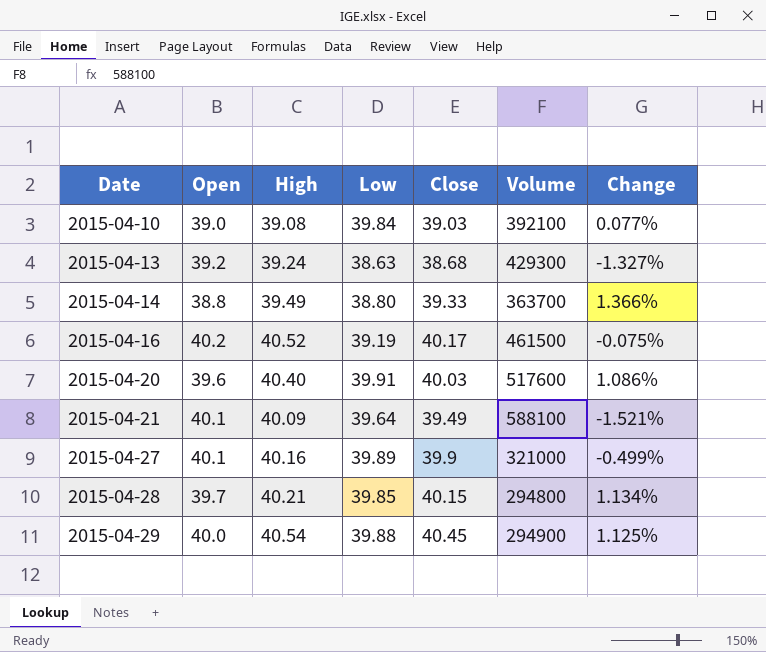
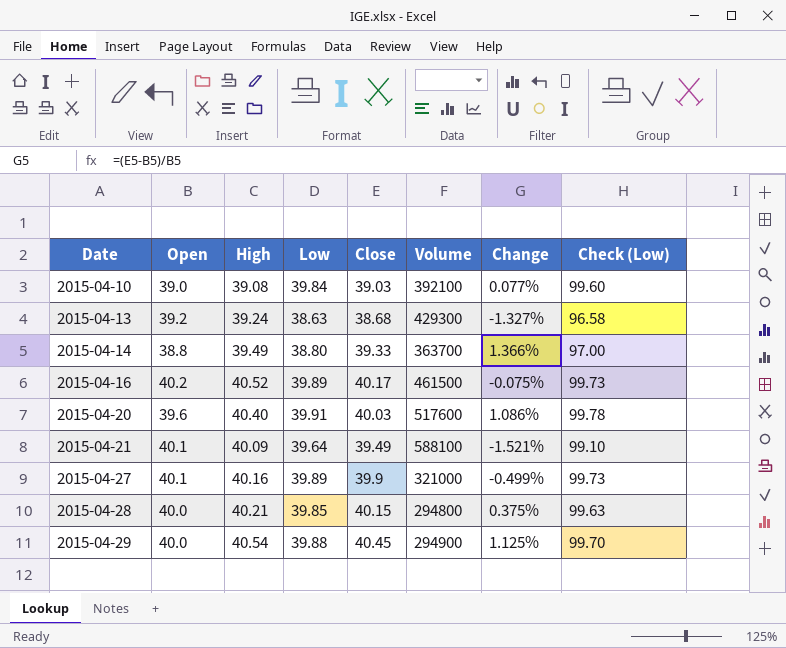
column Check (Low) | formula: none -> [Low] * 2.5
2015-04-16 | Low: 39.19 -> 39.89
2015-04-28 | Open: 39.7 -> 40.0
2015-04-28 | Change: 1.134% -> 0.375%

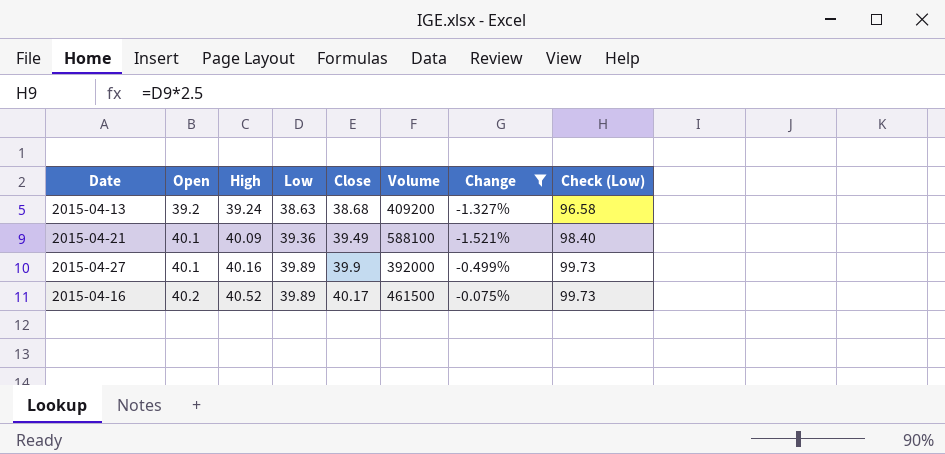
filter: none -> Change <= -0.075%
row order: Date ascending -> Open ascending
2015-04-13 | Volume: 429300 -> 409200
2015-04-21 | Low: 39.64 -> 39.36
2015-04-21 | Check (Low): 99.10 -> 98.40
2015-04-27 | Volume: 321000 -> 392000

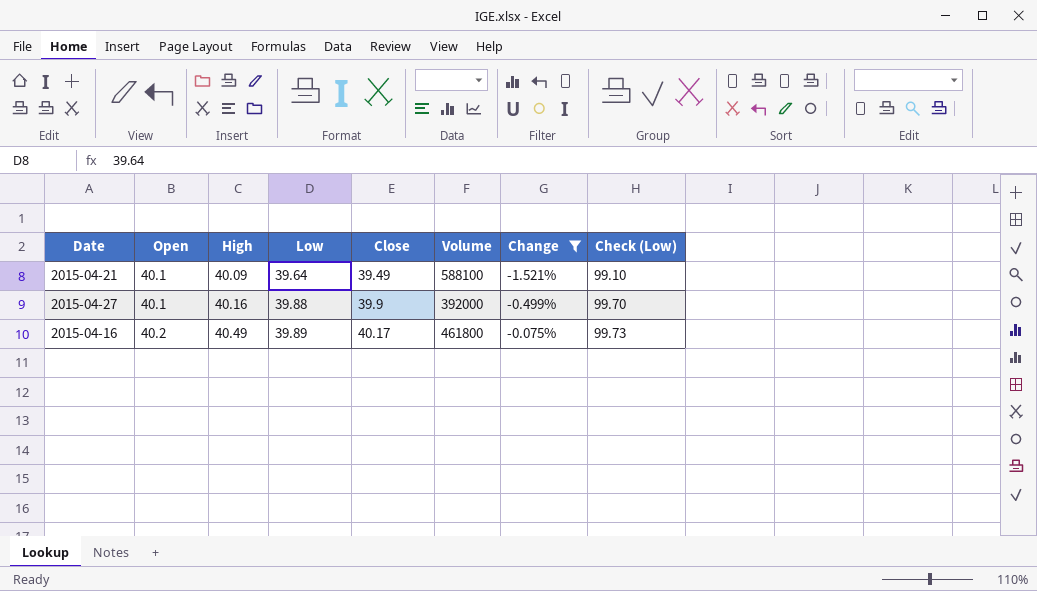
row 2015-04-13: 39.2 | 39.24 | 38.63 | 38.68 | 409200 | -1.327% | 96.58 -> none
2015-04-21 | Low: 39.36 -> 39.64
2015-04-21 | Check (Low): 98.40 -> 99.10
2015-04-27 | Low: 39.89 -> 39.88
2015-04-27 | Check (Low): 99.73 -> 99.70
2015-04-16 | High: 40.52 -> 40.49
2015-04-16 | Volume: 461500 -> 461800

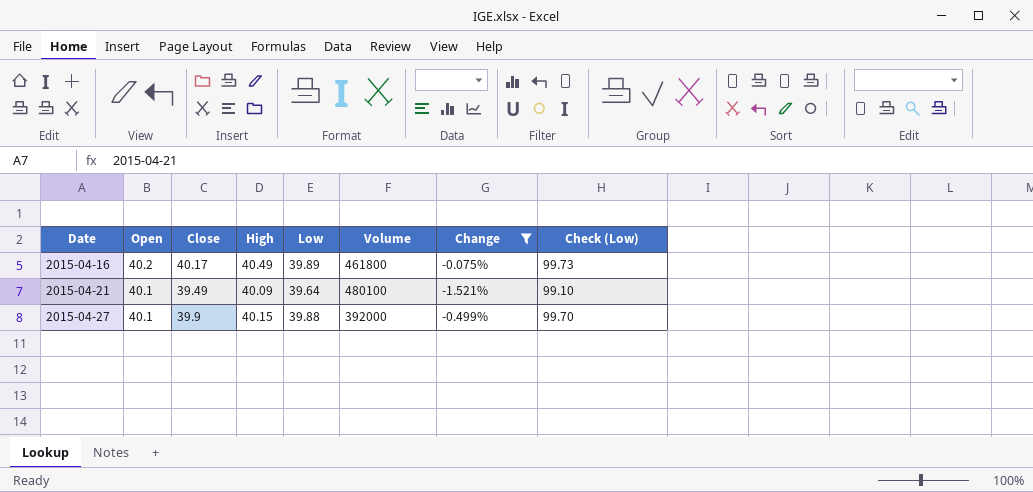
row order: Open ascending -> Date ascending
column Close | position: 5 -> 3
2015-04-21 | Volume: 588100 -> 480100
2015-04-27 | High: 40.16 -> 40.15

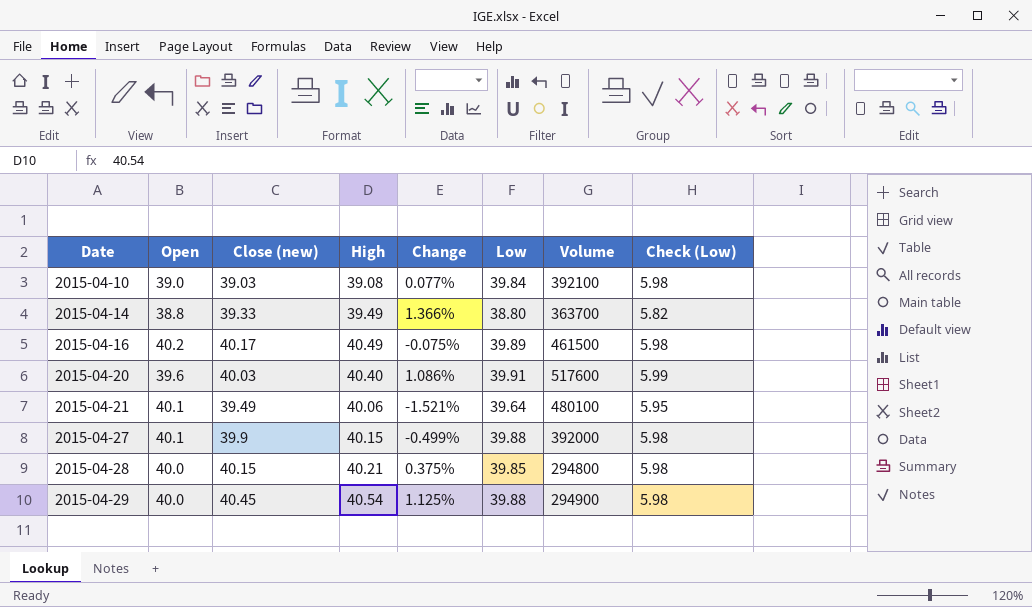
filter: Change <= -0.075% -> none
column name: Close -> Close (new)
column Change | position: 7 -> 5
column Check (Low) | formula: [Low] * 2.5 -> [Low] * 0.15
2015-04-16 | Volume: 461800 -> 461500
2015-04-21 | High: 40.09 -> 40.06

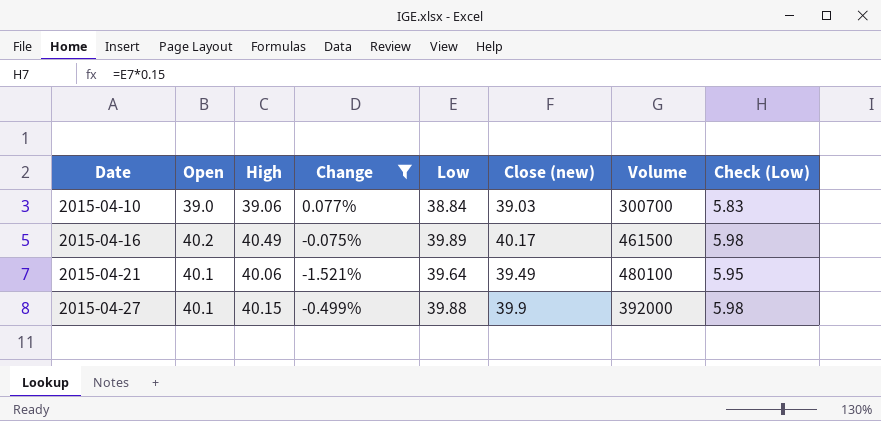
filter: none -> Change <= 0.077%
column Close (new) | position: 3 -> 6
2015-04-10 | High: 39.08 -> 39.06
2015-04-10 | Low: 39.84 -> 38.84
2015-04-10 | Volume: 392100 -> 300700
2015-04-10 | Check (Low): 5.98 -> 5.83

